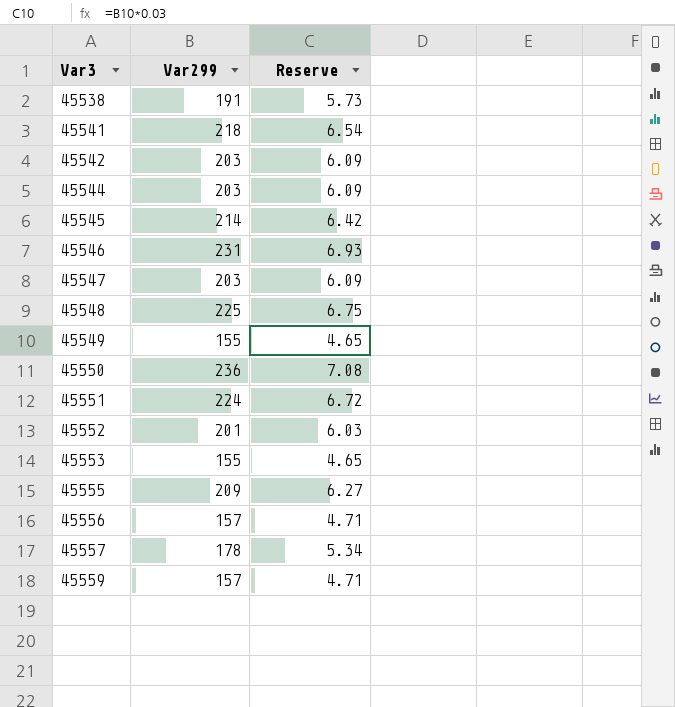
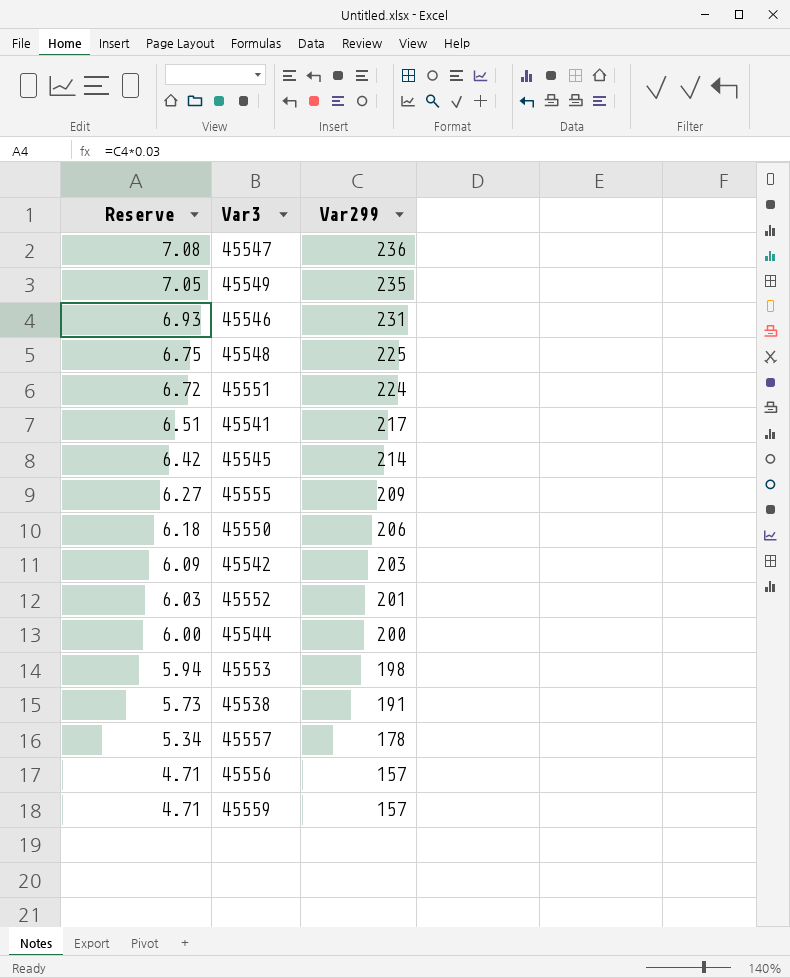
row order: Var3 ascending -> Reserve descending
column Reserve | position: 3 -> 1
45547 | Reserve: 6.09 -> 7.08
45547 | Var299: 203 -> 236
45549 | Reserve: 4.65 -> 7.05
45549 | Var299: 155 -> 235
45541 | Reserve: 6.54 -> 6.51
45541 | Var299: 218 -> 217
45550 | Reserve: 7.08 -> 6.18
45550 | Var299: 236 -> 206
45544 | Reserve: 6.09 -> 6.00
45544 | Var299: 203 -> 200
45553 | Reserve: 4.65 -> 5.94
45553 | Var299: 155 -> 198

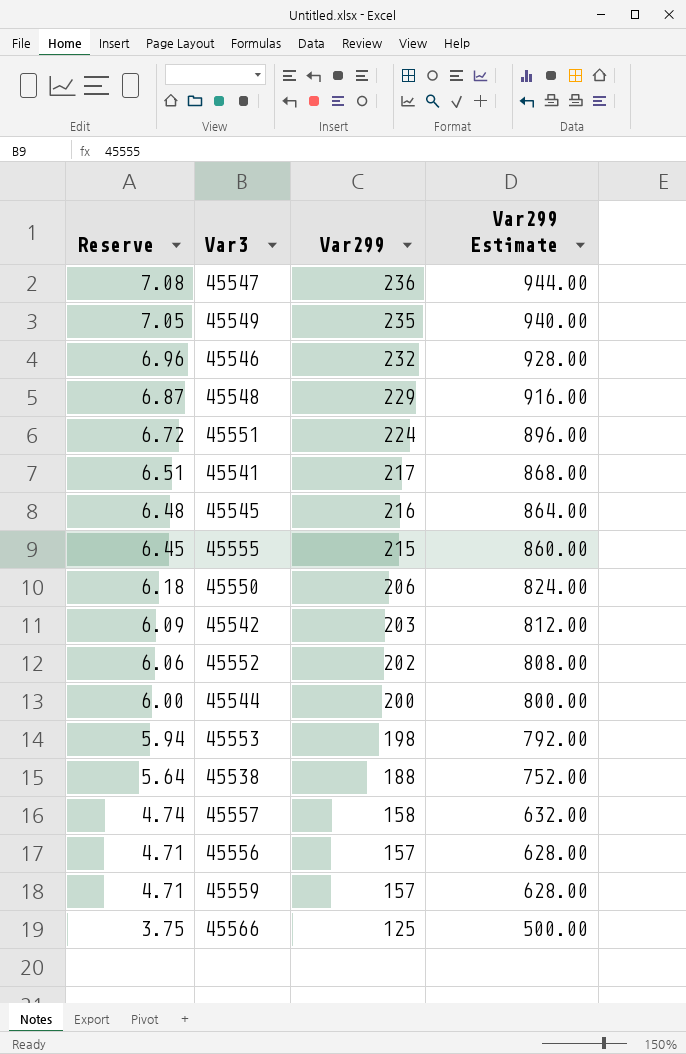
column Var299 Estimate | formula: none -> [Var299] * 4
45546 | Reserve: 6.93 -> 6.96
45546 | Var299: 231 -> 232
45548 | Reserve: 6.75 -> 6.87
45548 | Var299: 225 -> 229
45545 | Reserve: 6.42 -> 6.48
45545 | Var299: 214 -> 216
45555 | Reserve: 6.27 -> 6.45
45555 | Var299: 209 -> 215
45552 | Reserve: 6.03 -> 6.06
45552 | Var299: 201 -> 202
45538 | Reserve: 5.73 -> 5.64
45538 | Var299: 191 -> 188
45557 | Reserve: 5.34 -> 4.74
45557 | Var299: 178 -> 158
row 45566: none -> 3.75 | 125 | 500.00

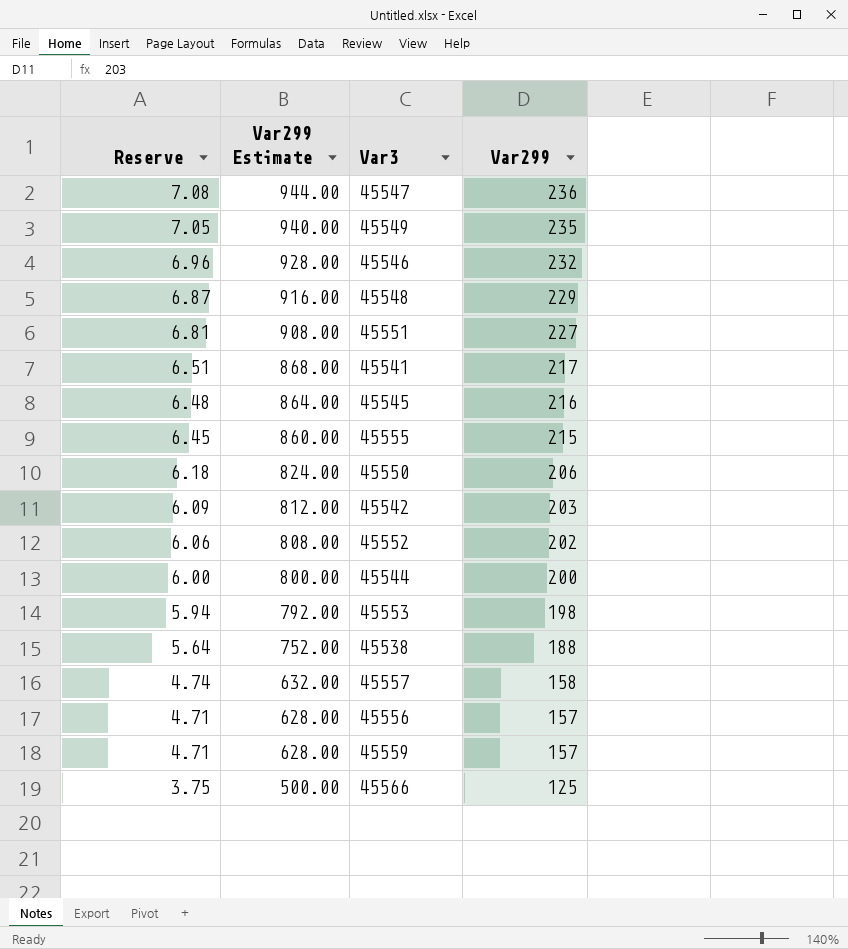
column Var299 Estimate | position: 4 -> 2
45551 | Reserve: 6.72 -> 6.81
45551 | Var299 Estimate: 896.00 -> 908.00
45551 | Var299: 224 -> 227

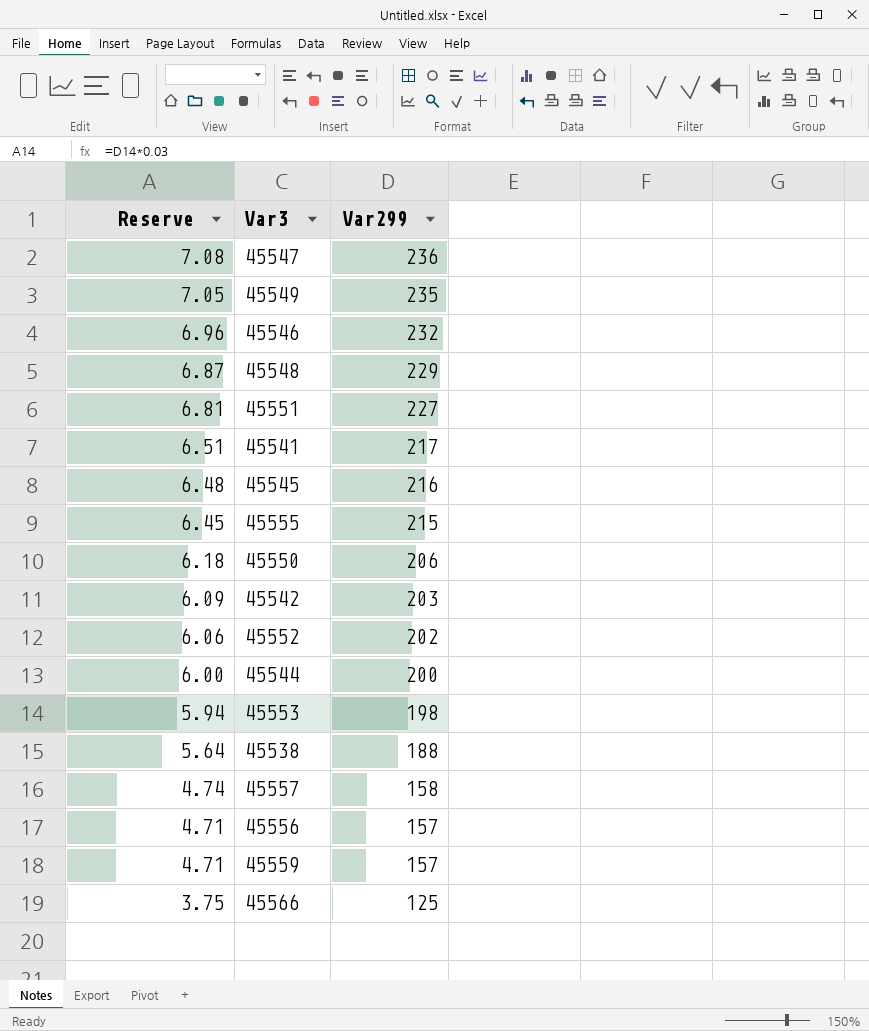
column Var299 Estimate | formula: [Var299] * 4 -> none

